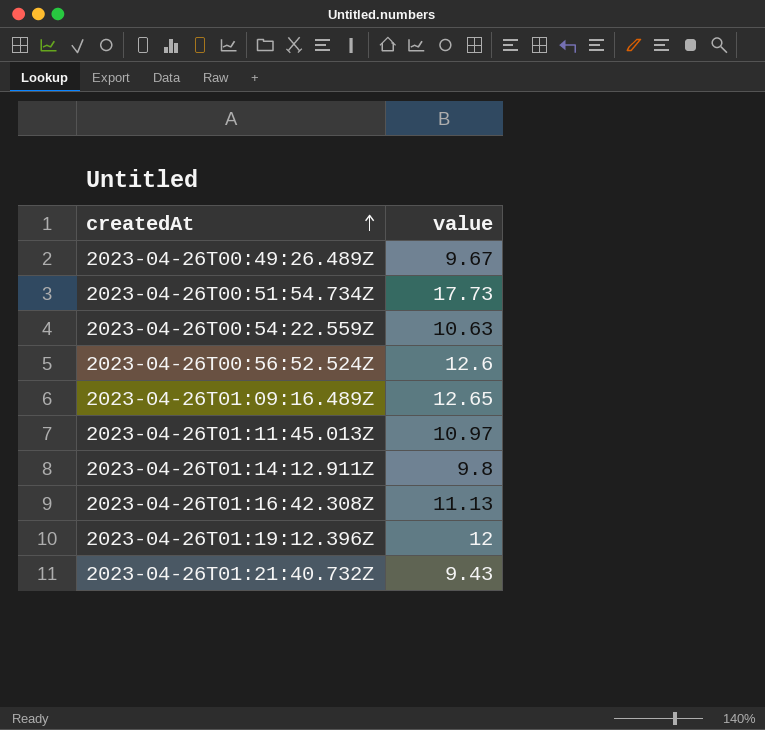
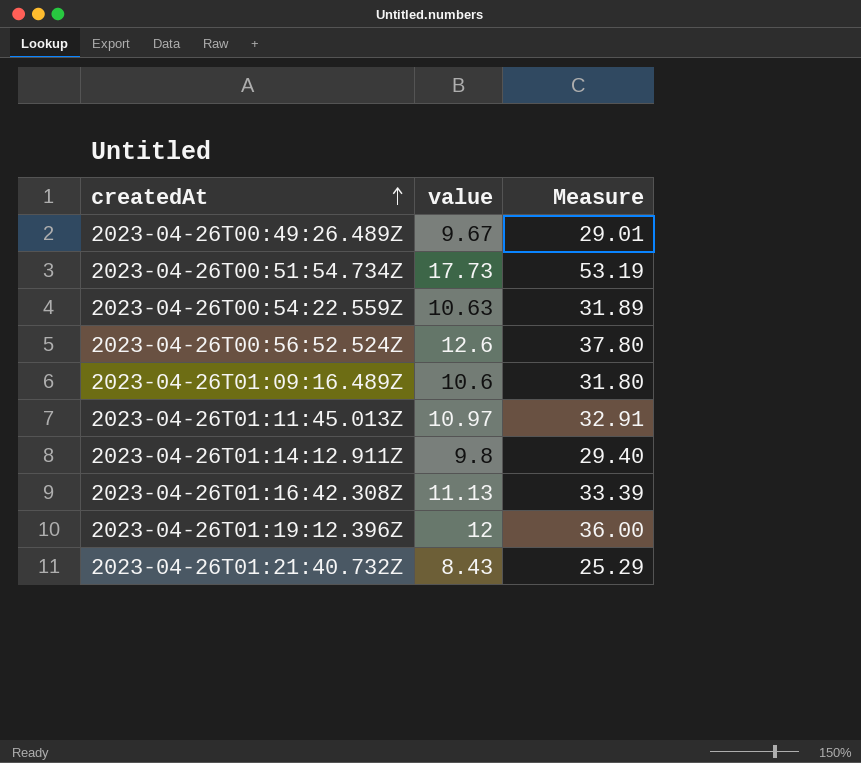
column Measure | formula: none -> [value] * 3
2023-04-26T01:09:16.489Z | value: 12.65 -> 10.6
2023-04-26T01:21:40.732Z | value: 9.43 -> 8.43

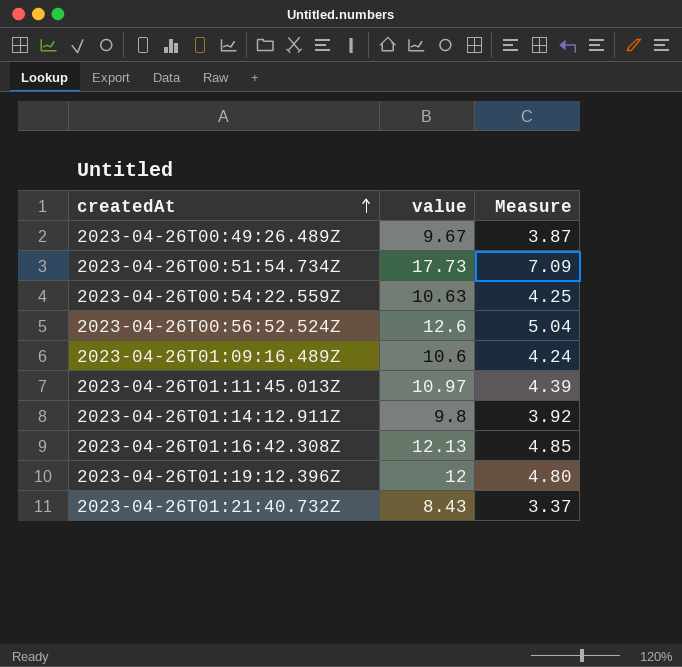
column Measure | formula: [value] * 3 -> [value] * 0.4
2023-04-26T01:16:42.308Z | value: 11.13 -> 12.13

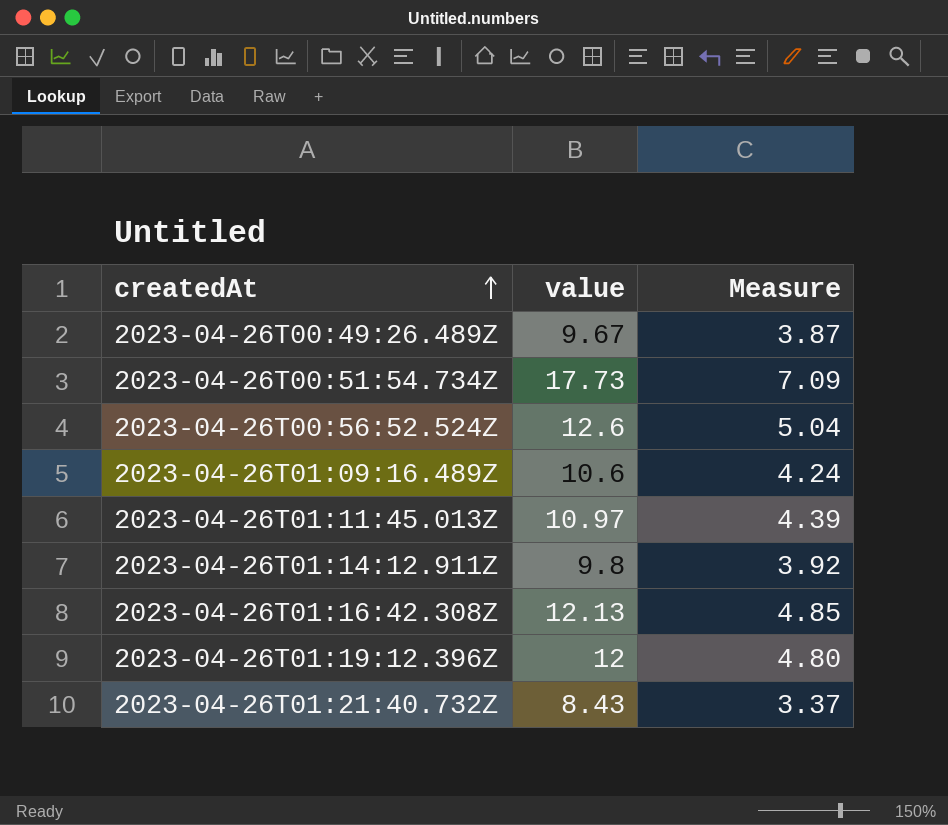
row 2023-04-26T00:54:22.559Z: 10.63 | 4.25 -> none

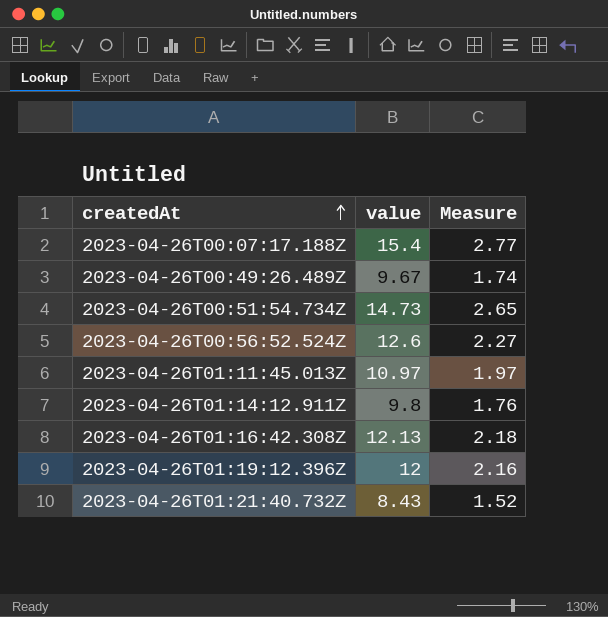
column Measure | formula: [value] * 0.4 -> [value] * 0.18
row 2023-04-26T01:09:16.489Z: 10.6 | 4.24 -> none
row 2023-04-26T00:07:17.188Z: none -> 15.4 | 2.77
2023-04-26T00:51:54.734Z | value: 17.73 -> 14.73

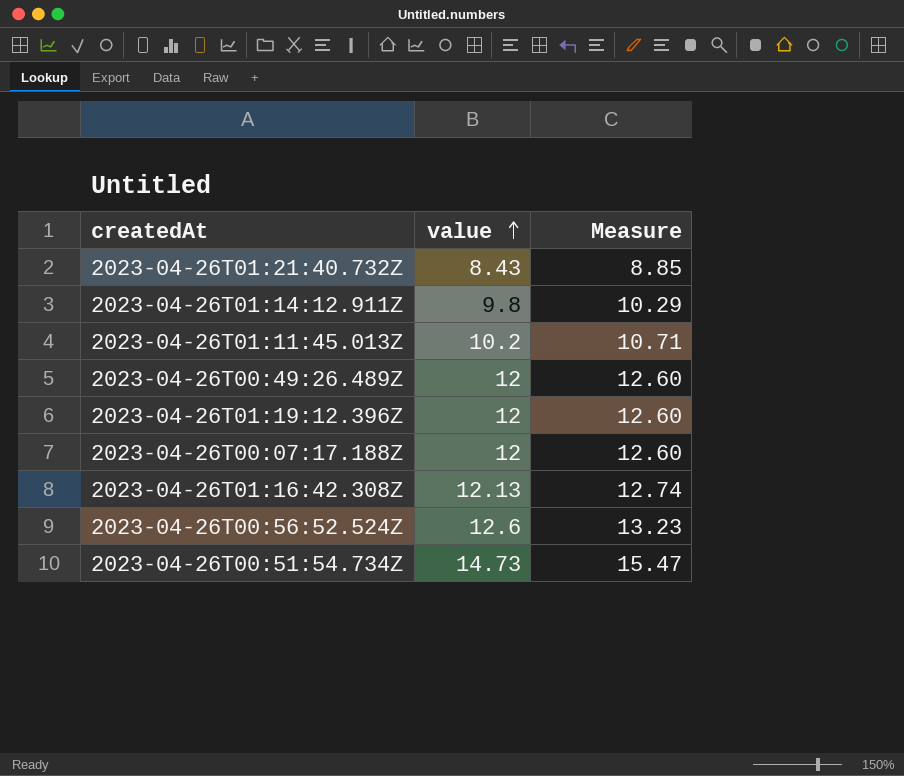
row order: createdAt ascending -> value ascending
column Measure | formula: [value] * 0.18 -> [value] * 1.05
2023-04-26T01:11:45.013Z | value: 10.97 -> 10.2
2023-04-26T00:49:26.489Z | value: 9.67 -> 12
2023-04-26T00:07:17.188Z | value: 15.4 -> 12

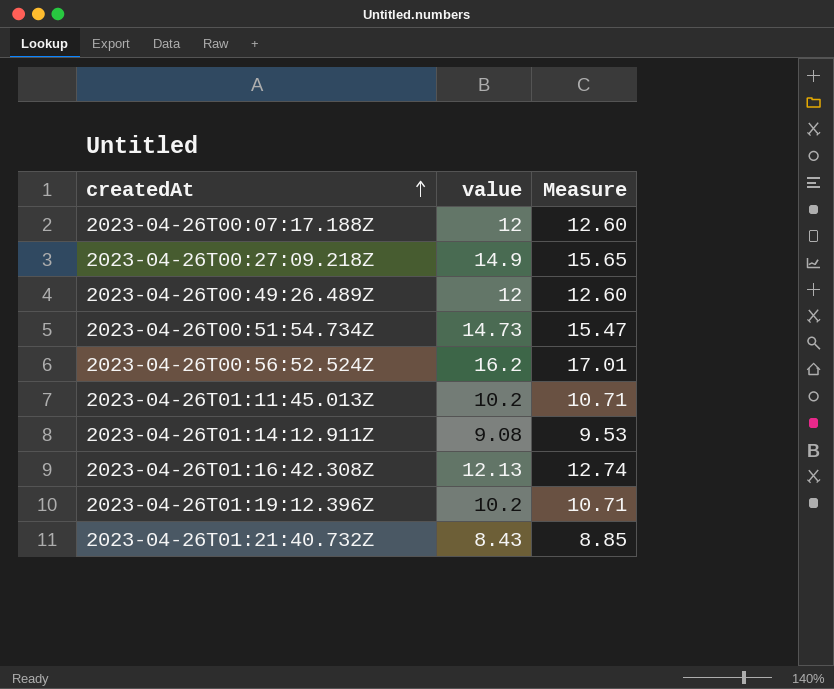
row order: value ascending -> createdAt ascending
row 2023-04-26T00:27:09.218Z: none -> 14.9 | 15.65
2023-04-26T00:56:52.524Z | value: 12.6 -> 16.2
2023-04-26T00:56:52.524Z | Measure: 13.23 -> 17.01
2023-04-26T01:14:12.911Z | value: 9.8 -> 9.08
2023-04-26T01:14:12.911Z | Measure: 10.29 -> 9.53
2023-04-26T01:19:12.396Z | value: 12 -> 10.2
2023-04-26T01:19:12.396Z | Measure: 12.60 -> 10.71

